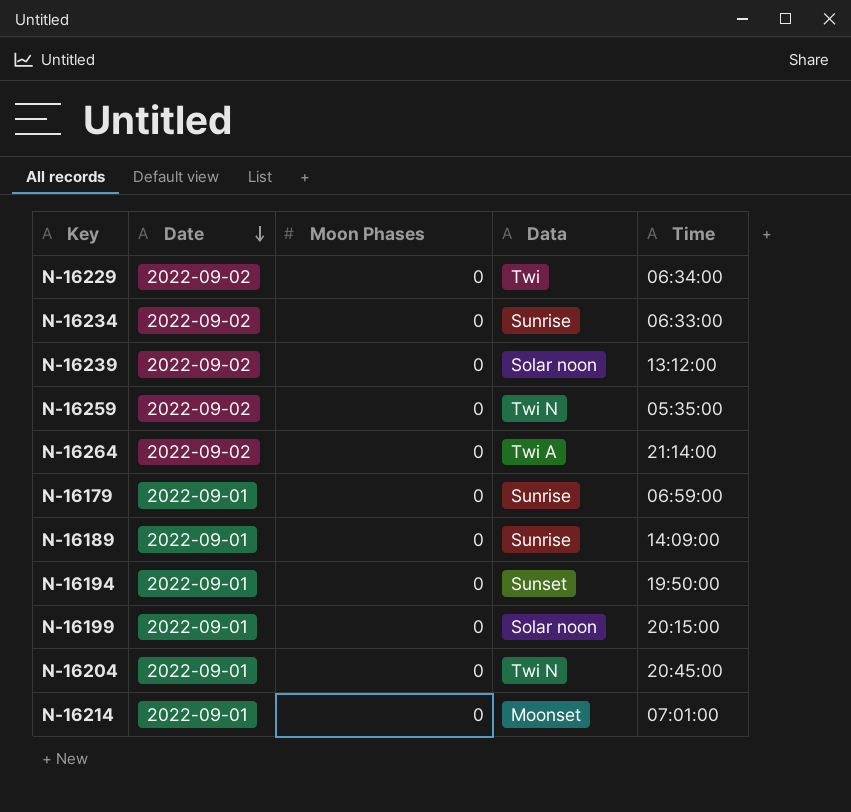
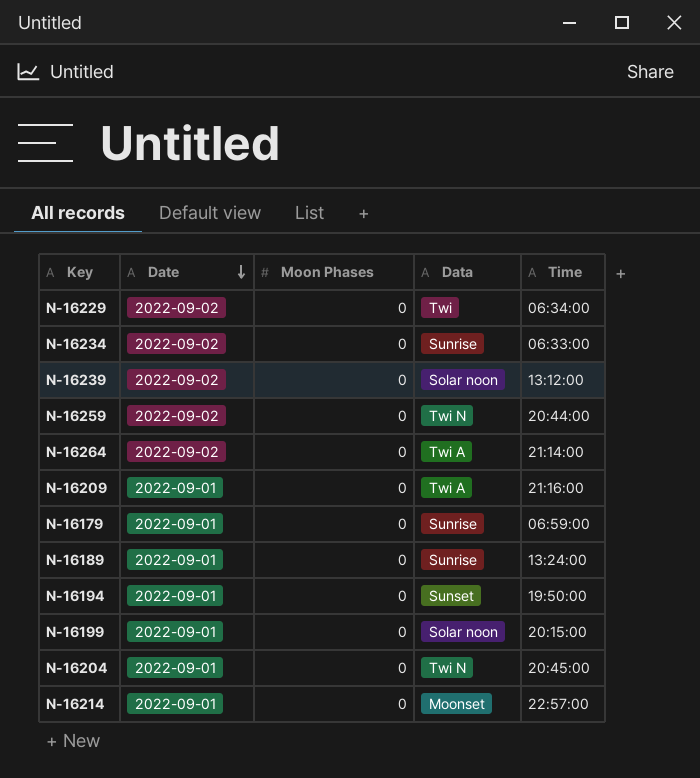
N-16259 | Time: 05:35:00 -> 20:44:00
row N-16209: none -> 2022-09-01 | 0 | Twi A | 21:16:00
N-16189 | Time: 14:09:00 -> 13:24:00
N-16214 | Time: 07:01:00 -> 22:57:00

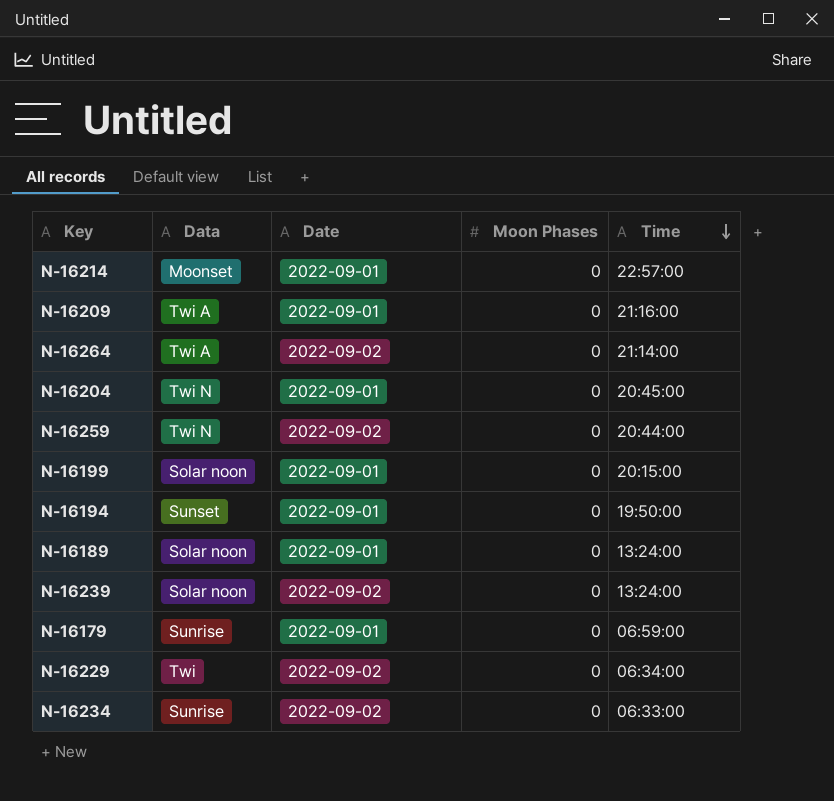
row order: Date descending -> Time descending
column Data | position: 4 -> 2
N-16189 | Data: Sunrise -> Solar noon
N-16239 | Time: 13:12:00 -> 13:24:00

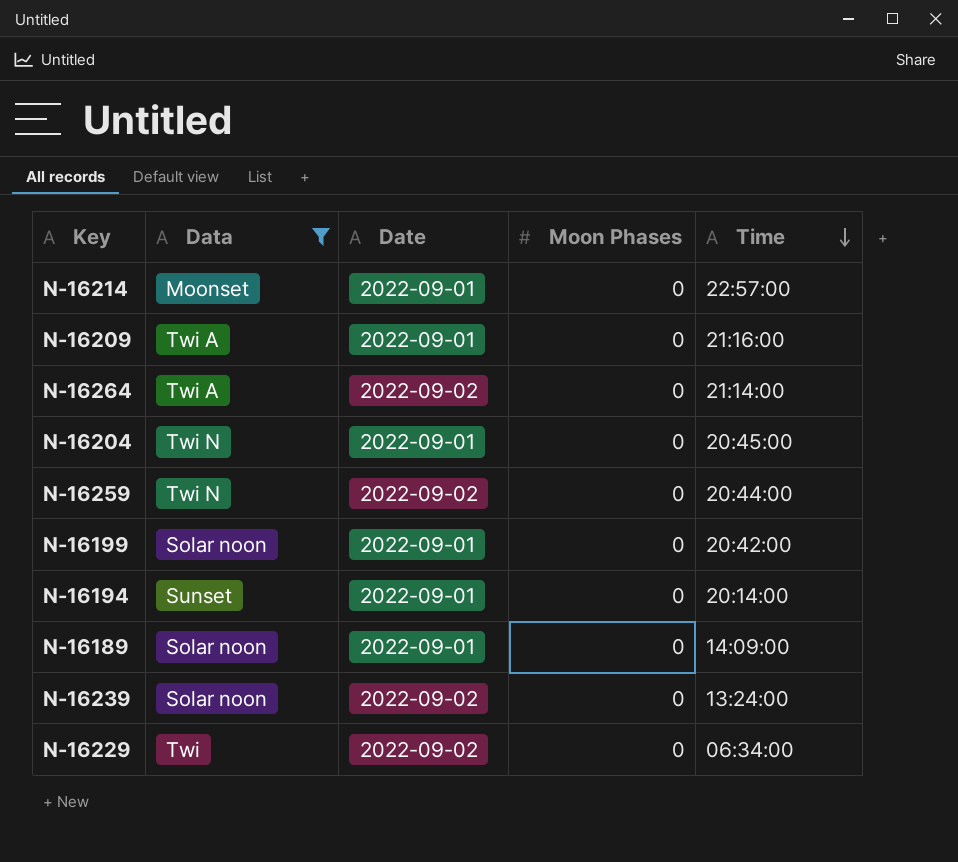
filter: none -> Data != Sunrise
N-16199 | Time: 20:15:00 -> 20:42:00
N-16194 | Time: 19:50:00 -> 20:14:00
N-16189 | Time: 13:24:00 -> 14:09:00

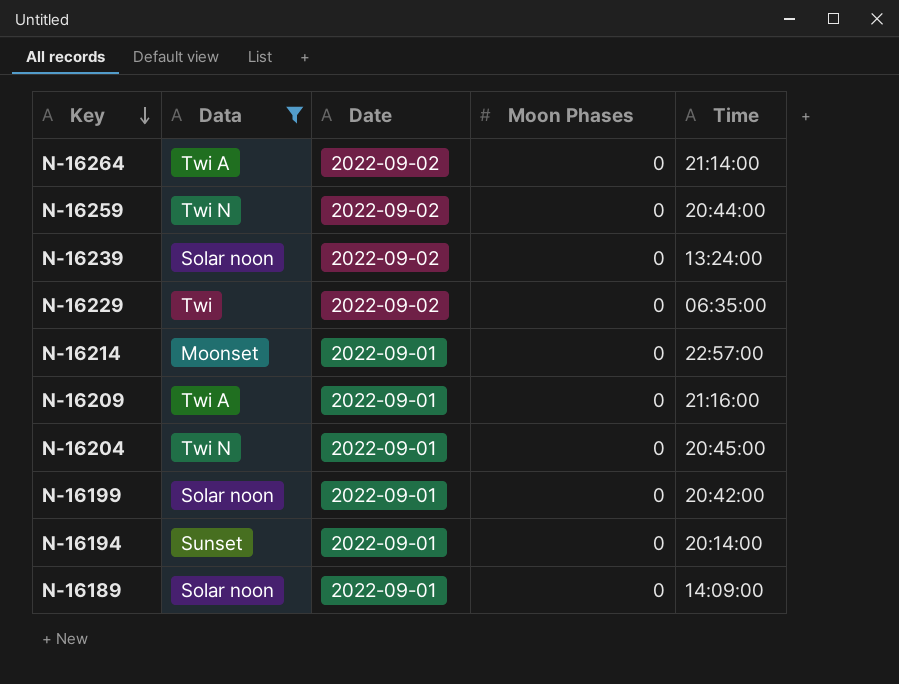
row order: Time descending -> Key descending
N-16229 | Time: 06:34:00 -> 06:35:00

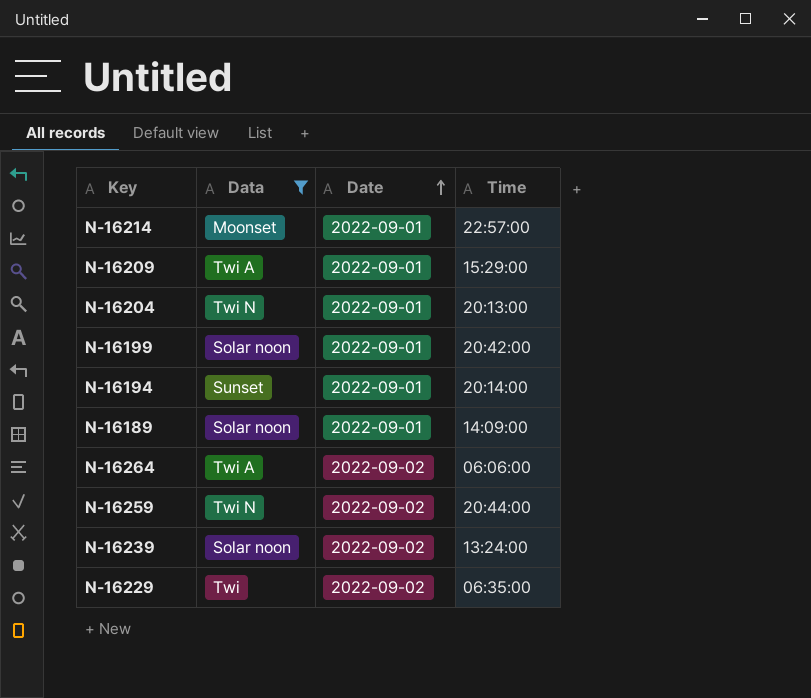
row order: Key descending -> Date ascending
column Moon Phases | position: 4 -> none
N-16209 | Time: 21:16:00 -> 15:29:00
N-16204 | Time: 20:45:00 -> 20:13:00
N-16264 | Time: 21:14:00 -> 06:06:00

